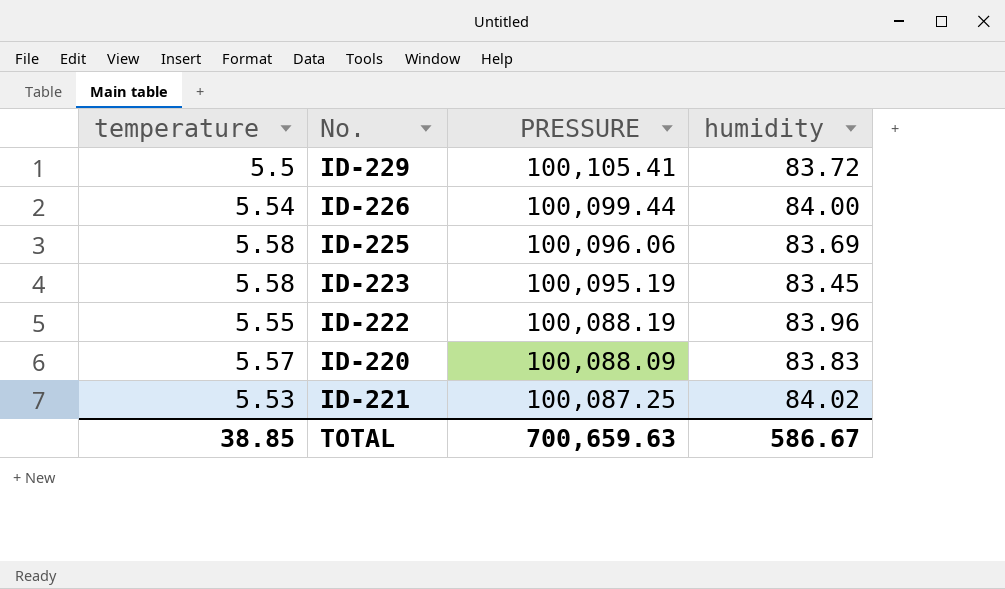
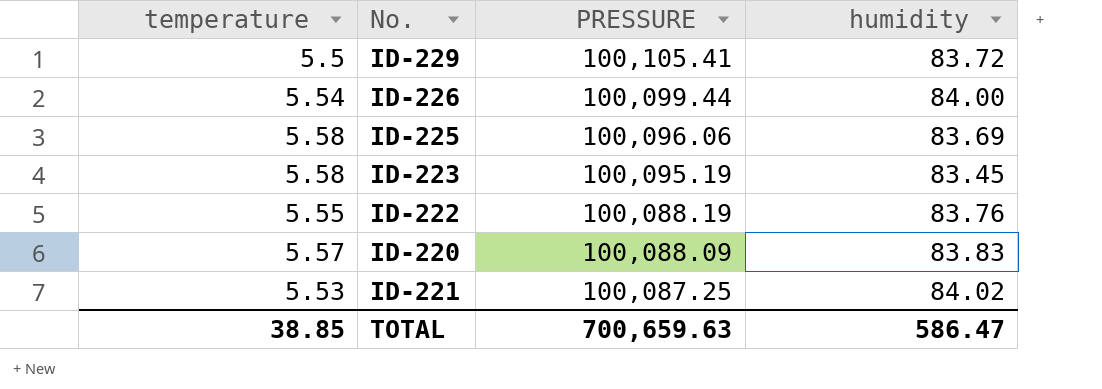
ID-222 | humidity: 83.96 -> 83.76
TOTAL | humidity: 586.67 -> 586.47

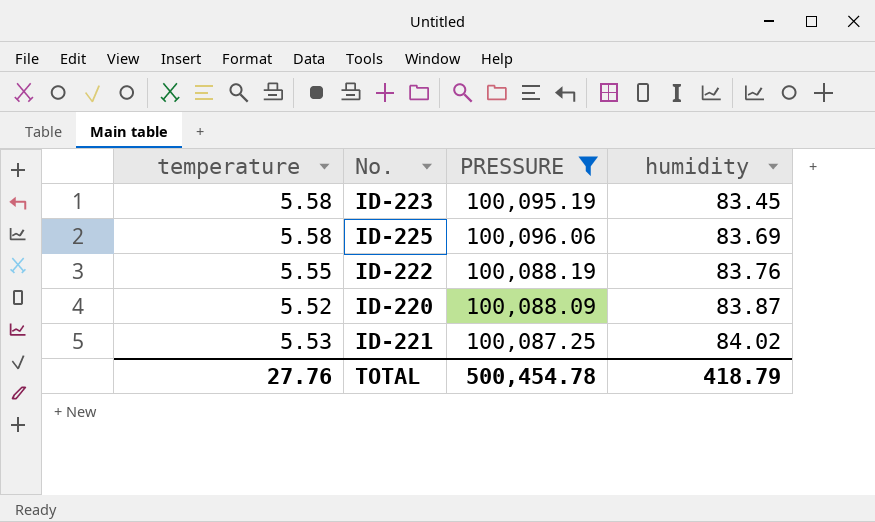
filter: none -> PRESSURE <= 100,096.06
row order: PRESSURE descending -> humidity ascending
ID-220 | temperature: 5.57 -> 5.52
ID-220 | humidity: 83.83 -> 83.87
TOTAL | temperature: 38.85 -> 27.76
TOTAL | PRESSURE: 700,659.63 -> 500,454.78
TOTAL | humidity: 586.47 -> 418.79

